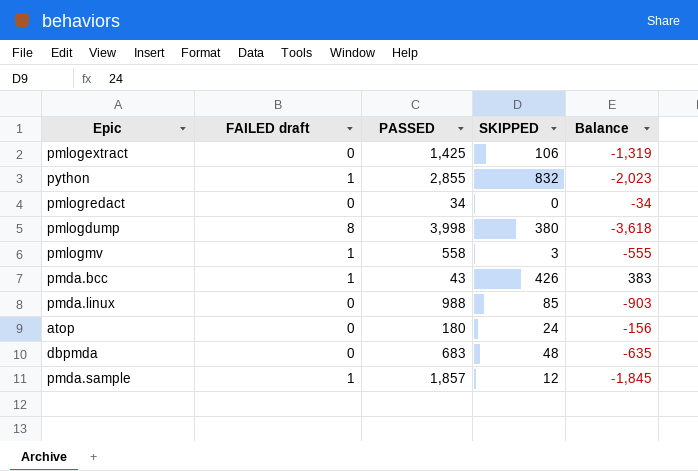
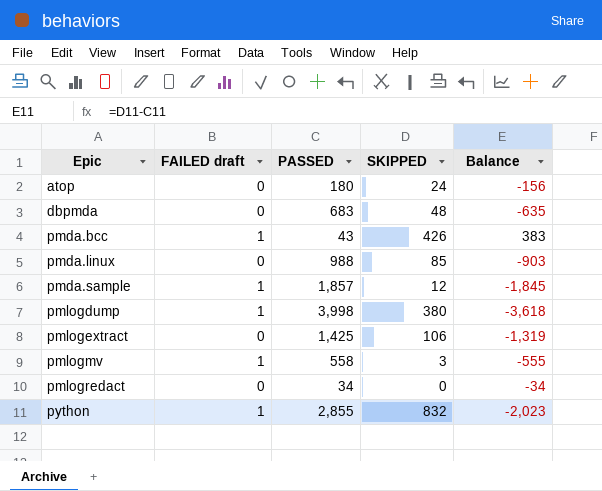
row order: none -> Epic ascending
pmlogdump | FAILED draft: 8 -> 1

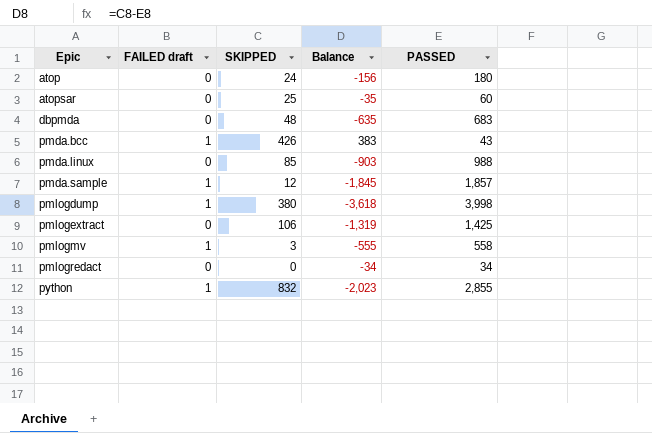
column PASSED | position: 3 -> 5
row atopsar: none -> 0 | 25 | -35 | 60

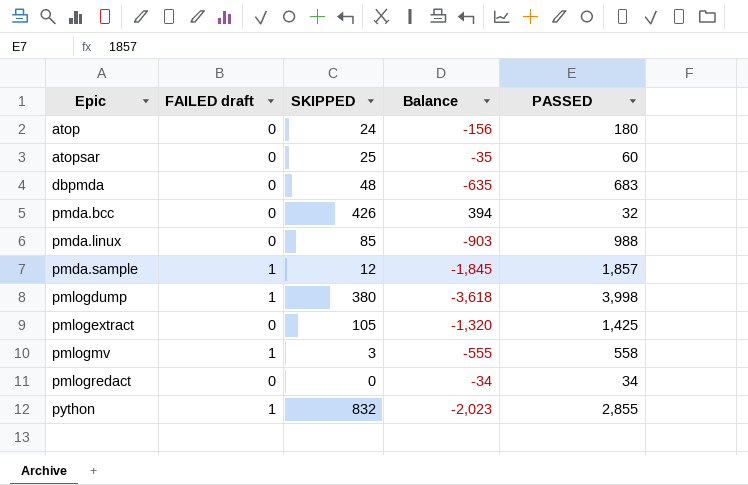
pmda.bcc | FAILED draft: 1 -> 0
pmda.bcc | Balance: 383 -> 394
pmda.bcc | PASSED: 43 -> 32
pmlogextract | SKIPPED: 106 -> 105
pmlogextract | Balance: -1,319 -> -1,320

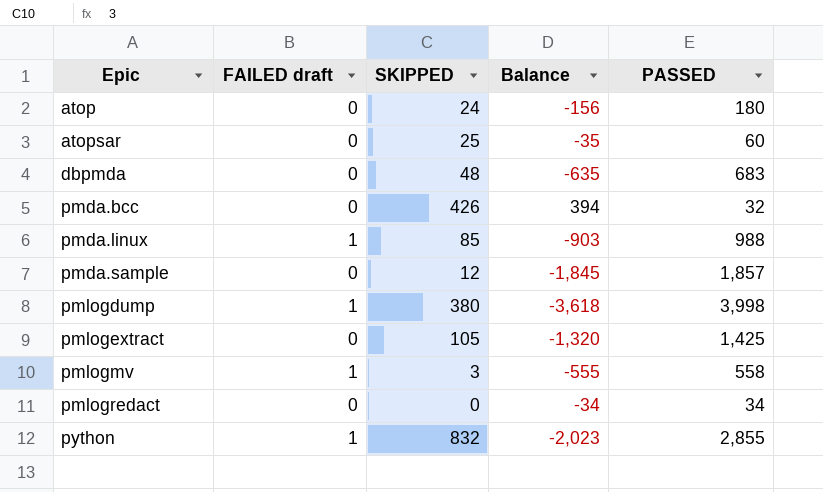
pmda.linux | FAILED draft: 0 -> 1
pmda.sample | FAILED draft: 1 -> 0

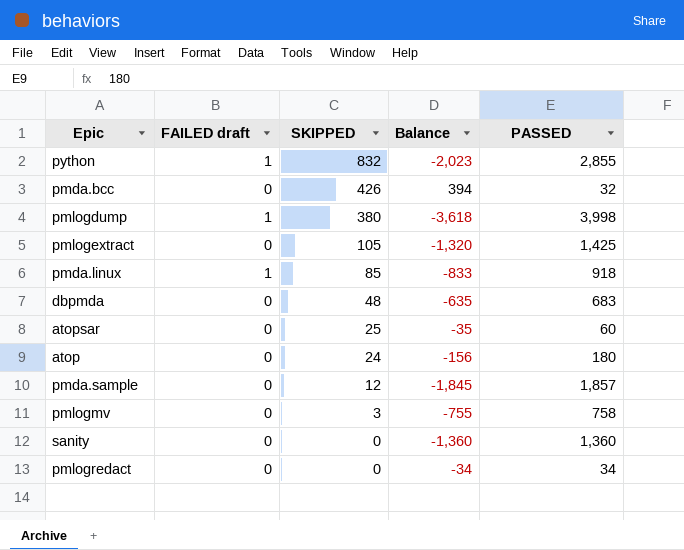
row order: Epic ascending -> SKIPPED descending
pmda.linux | Balance: -903 -> -833
pmda.linux | PASSED: 988 -> 918
pmlogmv | FAILED draft: 1 -> 0
pmlogmv | Balance: -555 -> -755
pmlogmv | PASSED: 558 -> 758
row sanity: none -> 0 | 0 | -1,360 | 1,360

